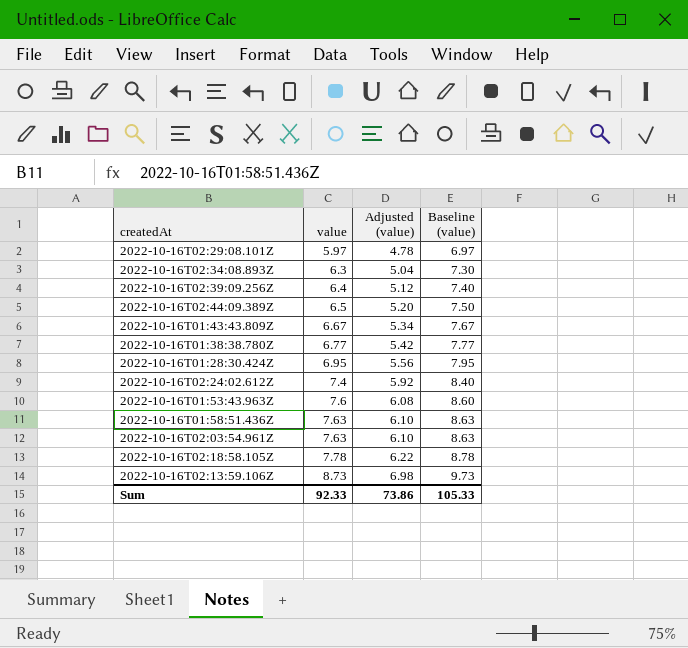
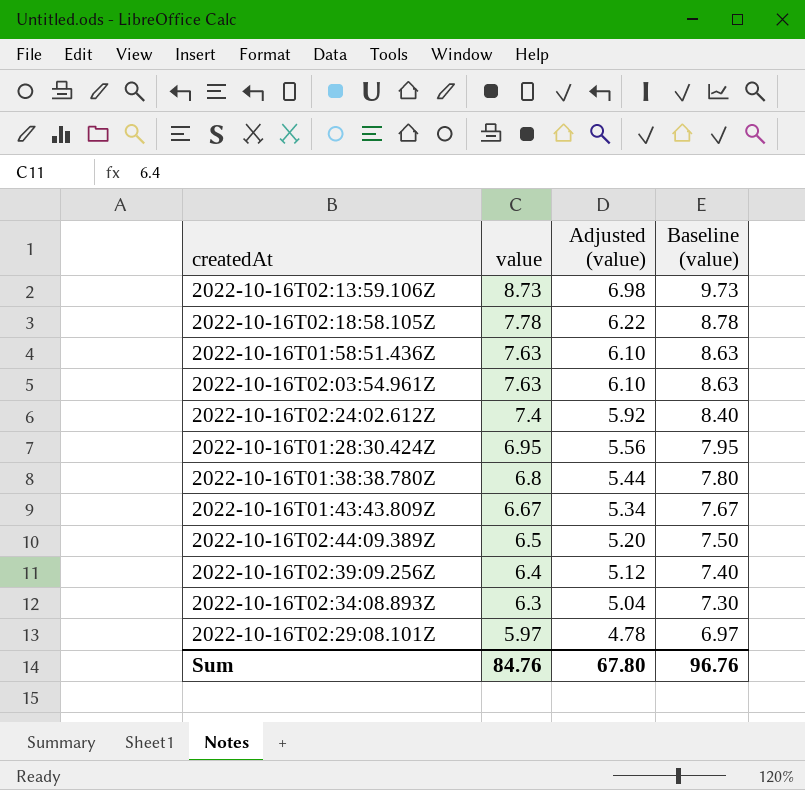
row order: value ascending -> value descending
row 2022-10-16T01:53:43.963Z: 7.6 | 6.08 | 8.60 -> none
2022-10-16T01:38:38.780Z | value: 6.77 -> 6.8
2022-10-16T01:38:38.780Z | Adjusted (value): 5.42 -> 5.44
2022-10-16T01:38:38.780Z | Baseline (value): 7.77 -> 7.80
Sum | value: 92.33 -> 84.76
Sum | Adjusted (value): 73.86 -> 67.80
Sum | Baseline (value): 105.33 -> 96.76

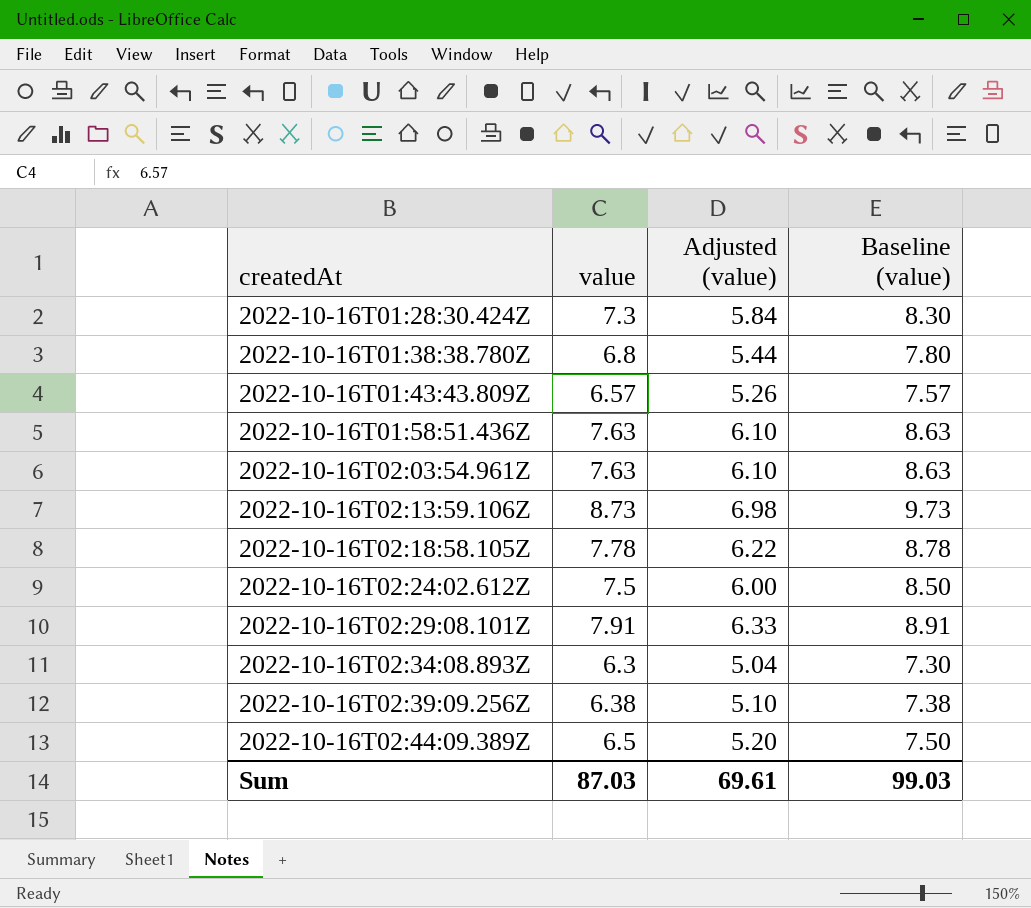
row order: value descending -> createdAt ascending
2022-10-16T01:28:30.424Z | value: 6.95 -> 7.3
2022-10-16T01:28:30.424Z | Adjusted (value): 5.56 -> 5.84
2022-10-16T01:28:30.424Z | Baseline (value): 7.95 -> 8.30
2022-10-16T01:43:43.809Z | value: 6.67 -> 6.57
2022-10-16T01:43:43.809Z | Adjusted (value): 5.34 -> 5.26
2022-10-16T01:43:43.809Z | Baseline (value): 7.67 -> 7.57
2022-10-16T02:24:02.612Z | value: 7.4 -> 7.5
2022-10-16T02:24:02.612Z | Adjusted (value): 5.92 -> 6.00
2022-10-16T02:24:02.612Z | Baseline (value): 8.40 -> 8.50
2022-10-16T02:29:08.101Z | value: 5.97 -> 7.91
2022-10-16T02:29:08.101Z | Adjusted (value): 4.78 -> 6.33
2022-10-16T02:29:08.101Z | Baseline (value): 6.97 -> 8.91
2022-10-16T02:39:09.256Z | value: 6.4 -> 6.38
2022-10-16T02:39:09.256Z | Adjusted (value): 5.12 -> 5.10
2022-10-16T02:39:09.256Z | Baseline (value): 7.40 -> 7.38
Sum | value: 84.76 -> 87.03
Sum | Adjusted (value): 67.80 -> 69.61
Sum | Baseline (value): 96.76 -> 99.03

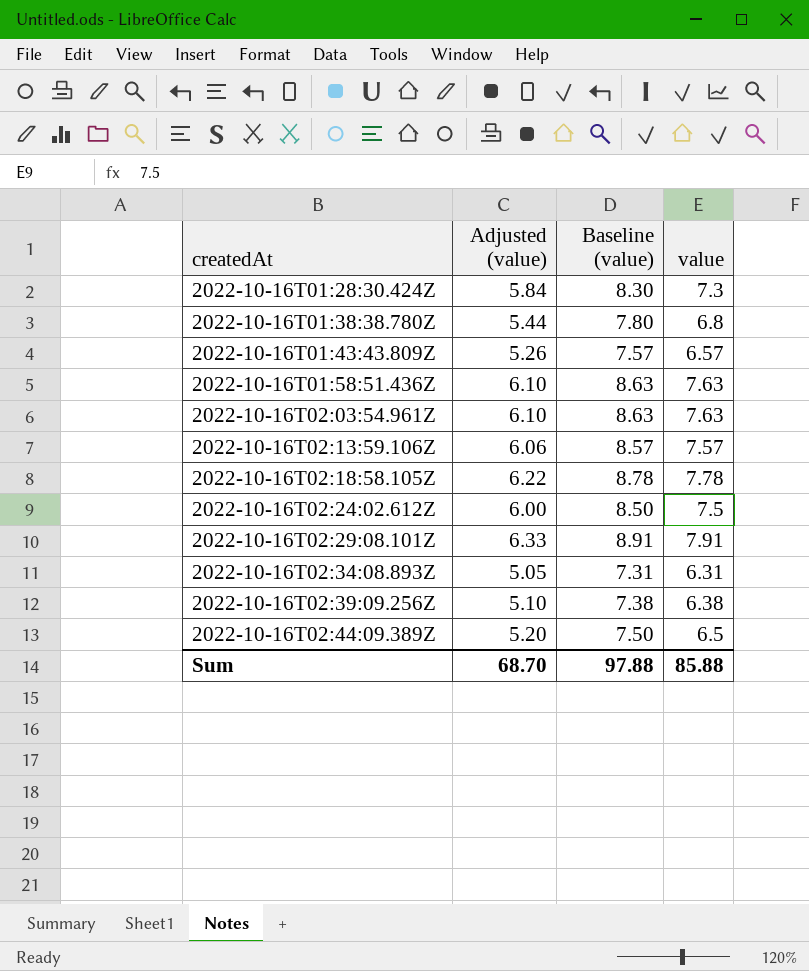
column value | position: 2 -> 4
2022-10-16T02:13:59.106Z | Adjusted (value): 6.98 -> 6.06
2022-10-16T02:13:59.106Z | Baseline (value): 9.73 -> 8.57
2022-10-16T02:13:59.106Z | value: 8.73 -> 7.57
2022-10-16T02:34:08.893Z | Adjusted (value): 5.04 -> 5.05
2022-10-16T02:34:08.893Z | Baseline (value): 7.30 -> 7.31
2022-10-16T02:34:08.893Z | value: 6.3 -> 6.31
Sum | Adjusted (value): 69.61 -> 68.70
Sum | Baseline (value): 99.03 -> 97.88
Sum | value: 87.03 -> 85.88

